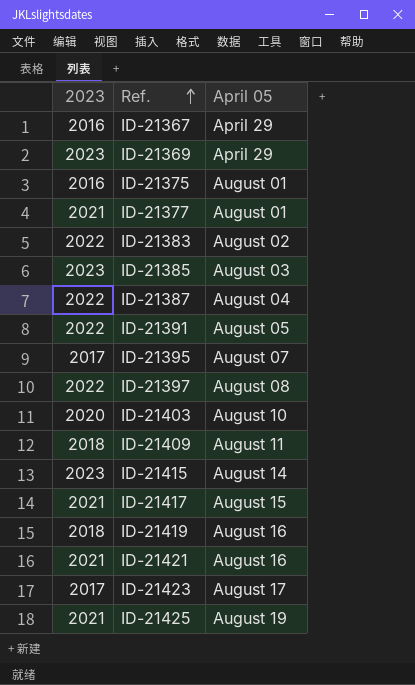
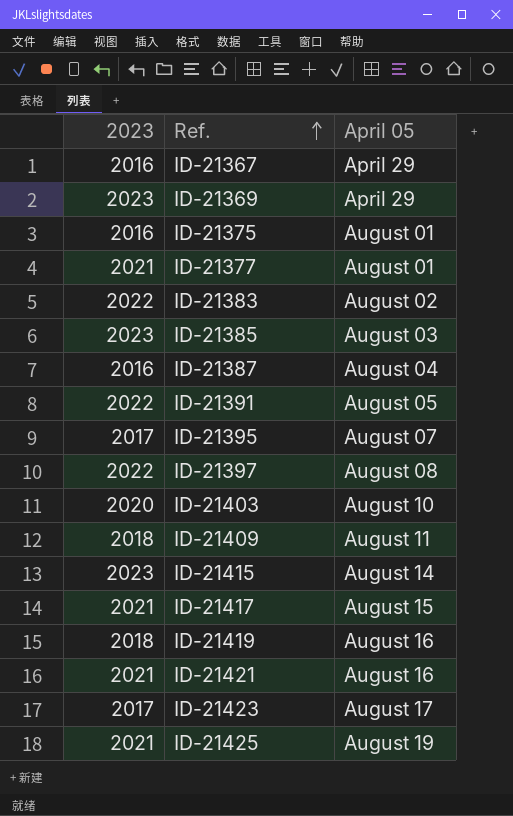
ID-21387 | 2023: 2022 -> 2016

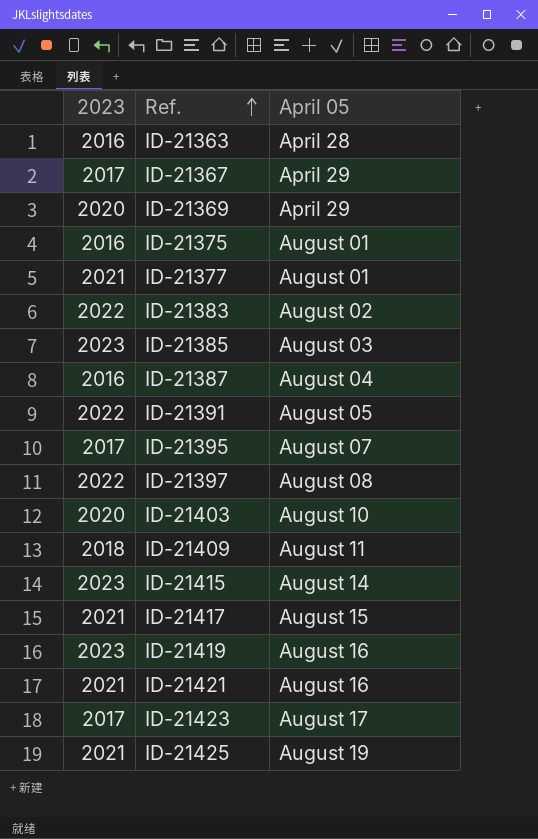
row ID-21363: none -> 2016 | April 28
ID-21367 | 2023: 2016 -> 2017
ID-21369 | 2023: 2023 -> 2020
ID-21419 | 2023: 2018 -> 2023

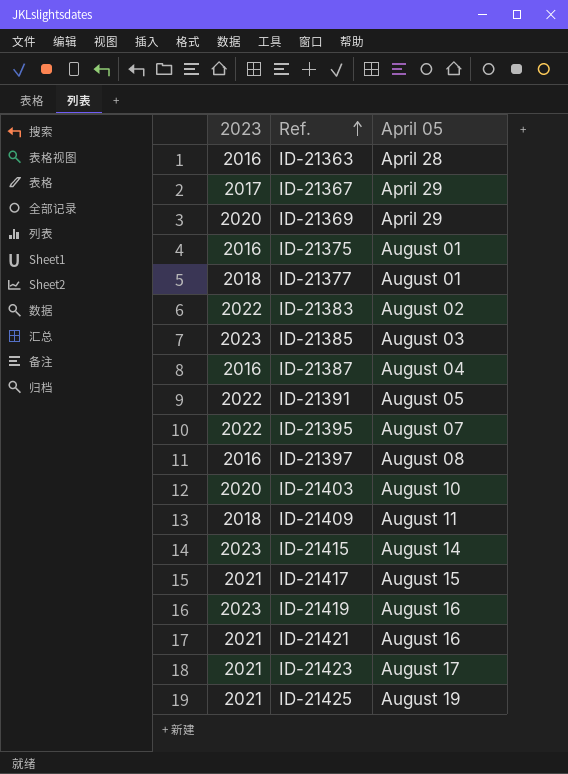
ID-21377 | 2023: 2021 -> 2018
ID-21395 | 2023: 2017 -> 2022
ID-21397 | 2023: 2022 -> 2016
ID-21423 | 2023: 2017 -> 2021

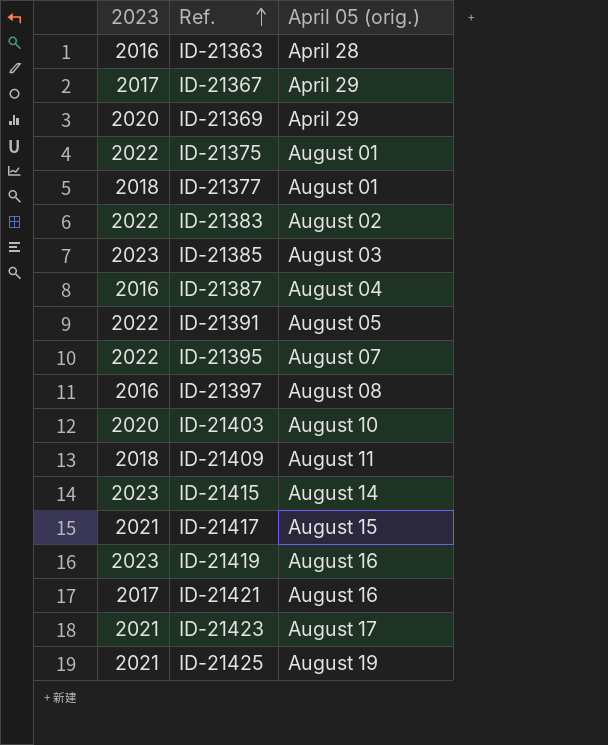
column name: April 05 -> April 05 (orig.)
ID-21375 | 2023: 2016 -> 2022
ID-21421 | 2023: 2021 -> 2017

